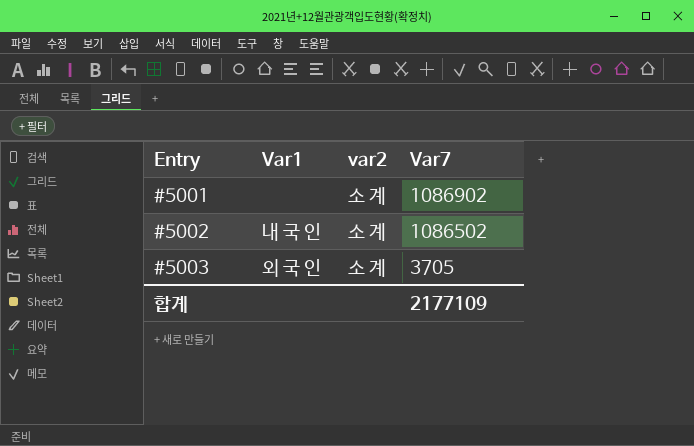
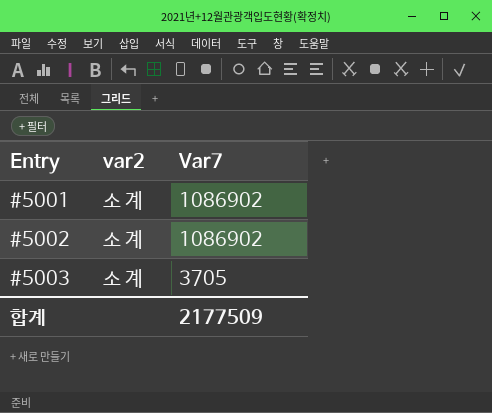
column Var1 | position: 2 -> none
#5002 | Var7: 1086502 -> 1086902
합계 | Var7: 2177109 -> 2177509

